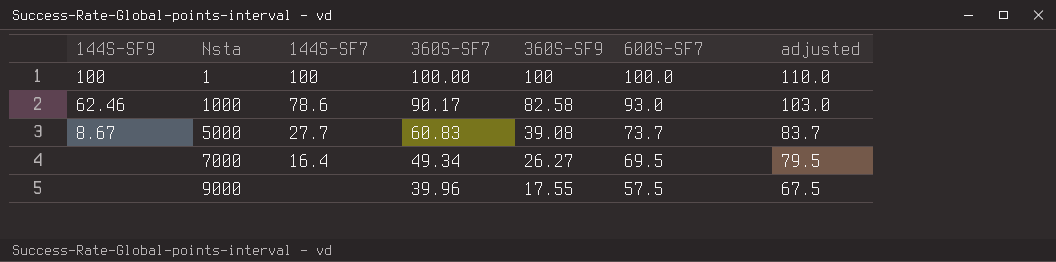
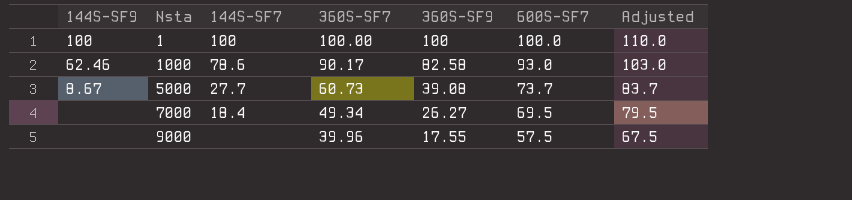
column name: adjusted -> Adjusted
5000 | 360S-SF7: 60.83 -> 60.73
7000 | 144S-SF7: 16.4 -> 18.4

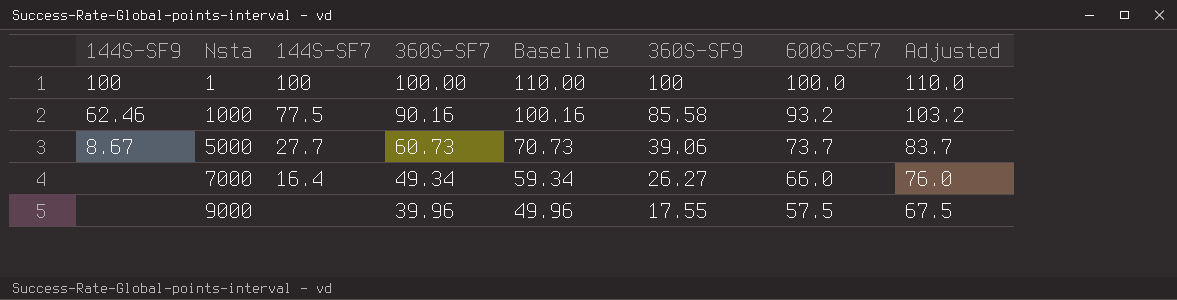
column Baseline | formula: none -> [360S-SF7] + 10
1000 | 144S-SF7: 78.6 -> 77.5
1000 | 360S-SF7: 90.17 -> 90.16
1000 | 360S-SF9: 82.58 -> 85.58
1000 | 600S-SF7: 93.0 -> 93.2
1000 | Adjusted: 103.0 -> 103.2
5000 | 360S-SF9: 39.08 -> 39.06
7000 | 144S-SF7: 18.4 -> 16.4
7000 | 600S-SF7: 69.5 -> 66.0
7000 | Adjusted: 79.5 -> 76.0

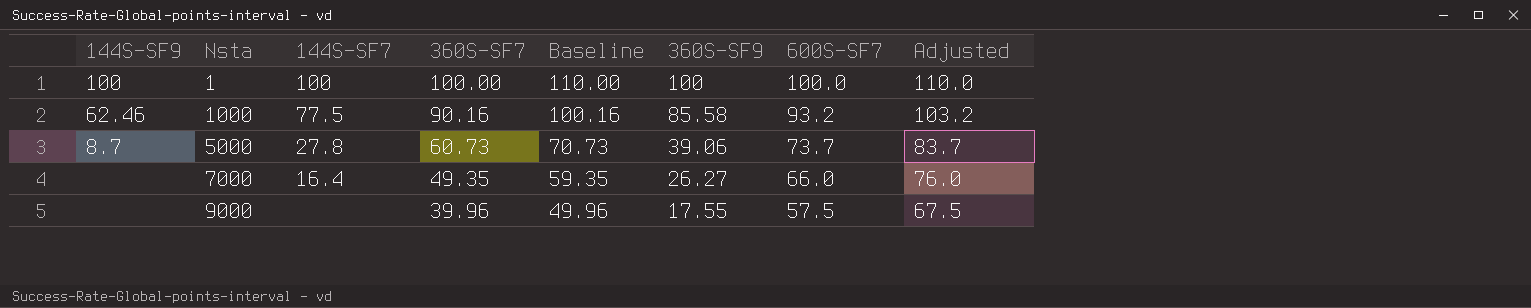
5000 | 144S-SF9: 8.67 -> 8.7
5000 | 144S-SF7: 27.7 -> 27.8
7000 | 360S-SF7: 49.34 -> 49.35
7000 | Baseline: 59.34 -> 59.35

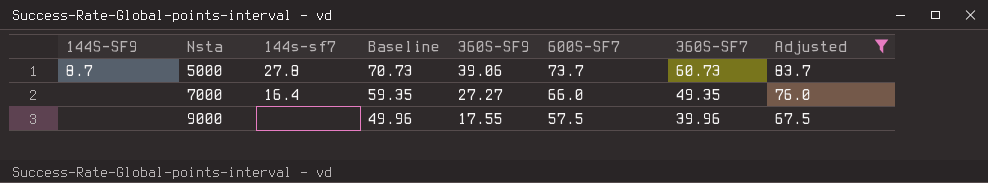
filter: none -> Adjusted <= 83.7
column name: 144S-SF7 -> 144s-sf7
column 360S-SF7 | position: 4 -> 7
7000 | 360S-SF9: 26.27 -> 27.27

